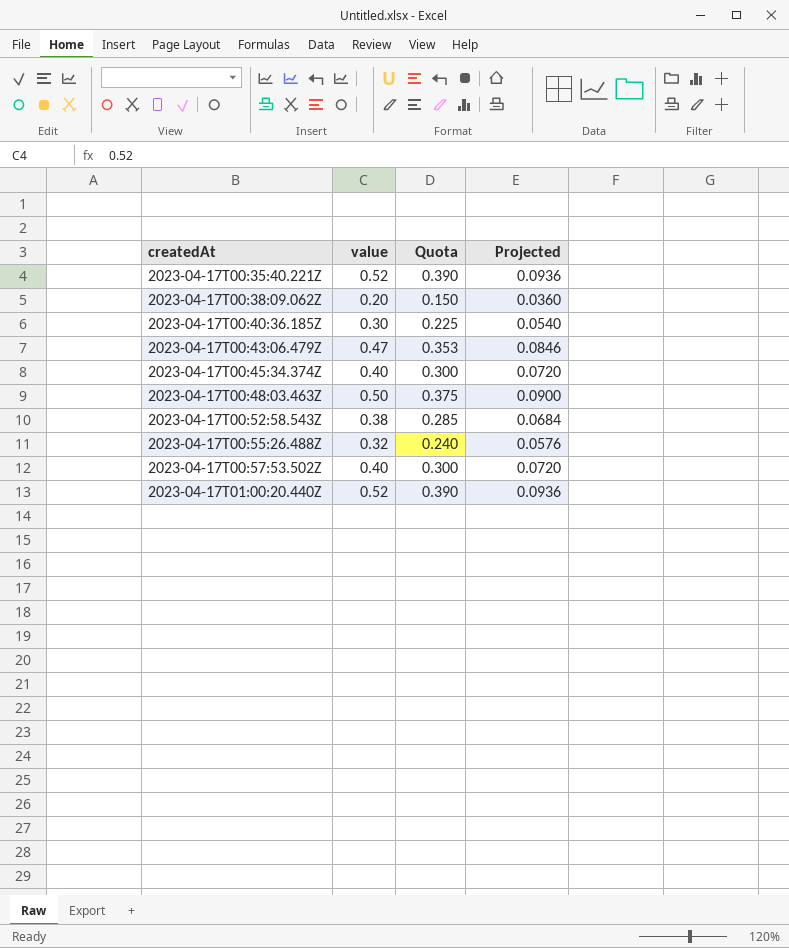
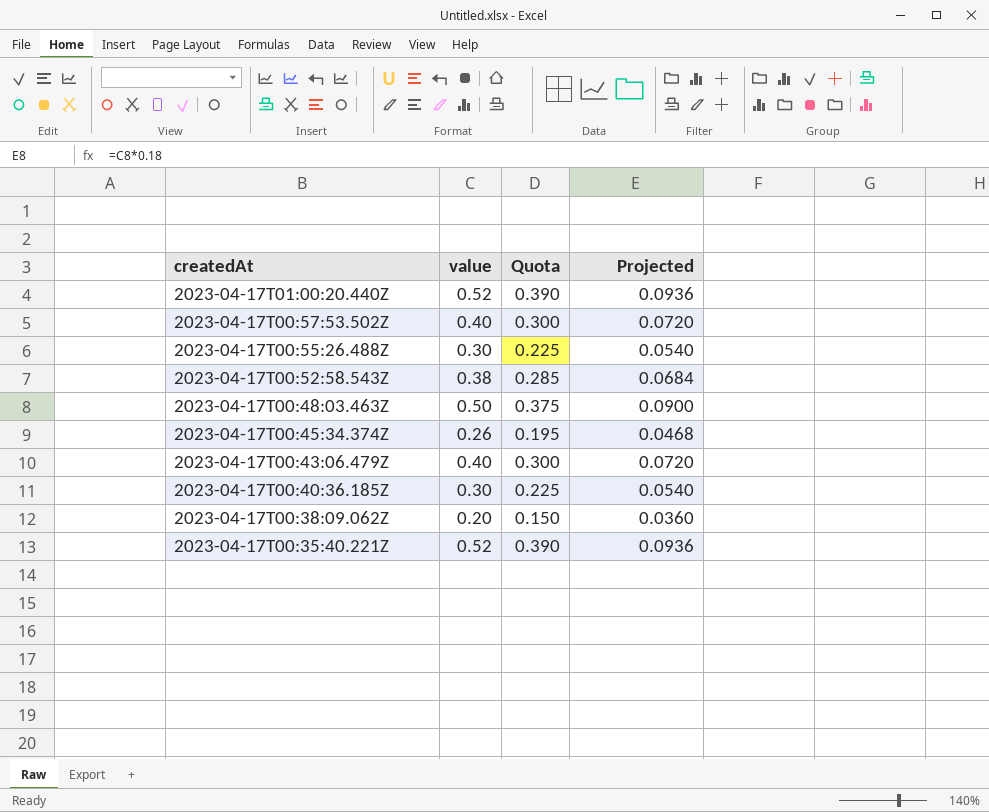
row order: createdAt ascending -> createdAt descending
2023-04-17T00:55:26.488Z | value: 0.32 -> 0.30
2023-04-17T00:55:26.488Z | Quota: 0.240 -> 0.225
2023-04-17T00:55:26.488Z | Projected: 0.0576 -> 0.0540
2023-04-17T00:45:34.374Z | value: 0.40 -> 0.26
2023-04-17T00:45:34.374Z | Quota: 0.300 -> 0.195
2023-04-17T00:45:34.374Z | Projected: 0.0720 -> 0.0468
2023-04-17T00:43:06.479Z | value: 0.47 -> 0.40
2023-04-17T00:43:06.479Z | Quota: 0.353 -> 0.300
2023-04-17T00:43:06.479Z | Projected: 0.0846 -> 0.0720

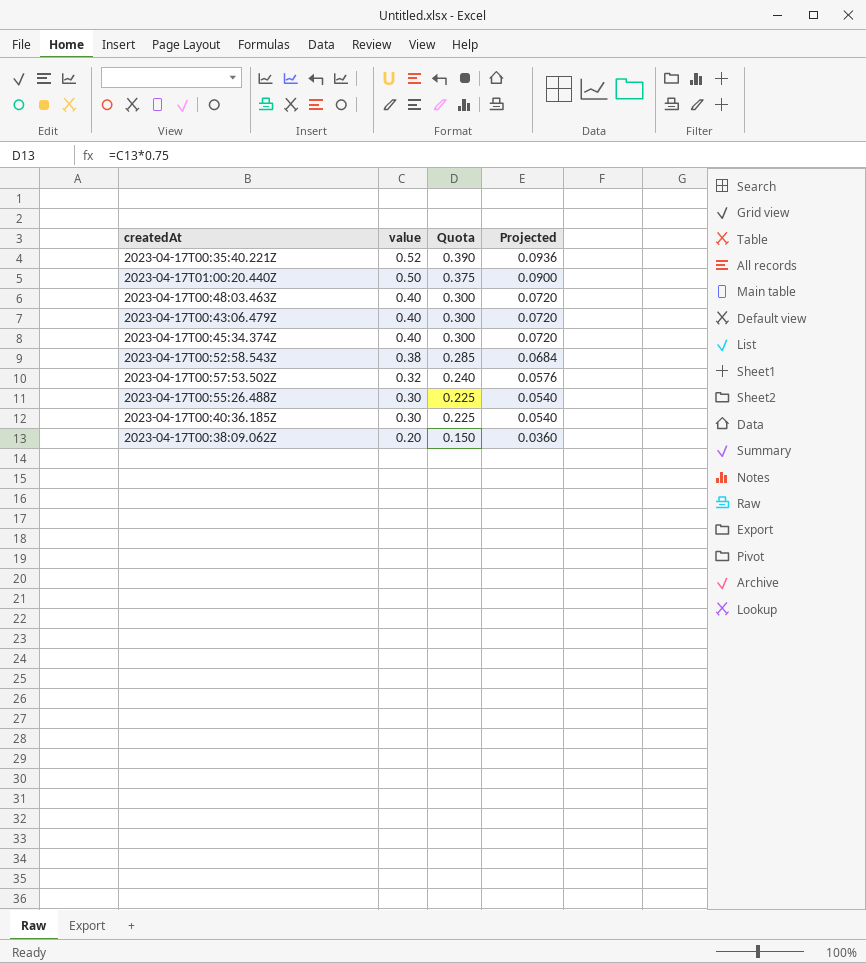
row order: createdAt descending -> value descending
2023-04-17T01:00:20.440Z | value: 0.52 -> 0.50
2023-04-17T01:00:20.440Z | Quota: 0.390 -> 0.375
2023-04-17T01:00:20.440Z | Projected: 0.0936 -> 0.0900
2023-04-17T00:48:03.463Z | value: 0.50 -> 0.40
2023-04-17T00:48:03.463Z | Quota: 0.375 -> 0.300
2023-04-17T00:48:03.463Z | Projected: 0.0900 -> 0.0720
2023-04-17T00:45:34.374Z | value: 0.26 -> 0.40
2023-04-17T00:45:34.374Z | Quota: 0.195 -> 0.300
2023-04-17T00:45:34.374Z | Projected: 0.0468 -> 0.0720
2023-04-17T00:57:53.502Z | value: 0.40 -> 0.32
2023-04-17T00:57:53.502Z | Quota: 0.300 -> 0.240
2023-04-17T00:57:53.502Z | Projected: 0.0720 -> 0.0576

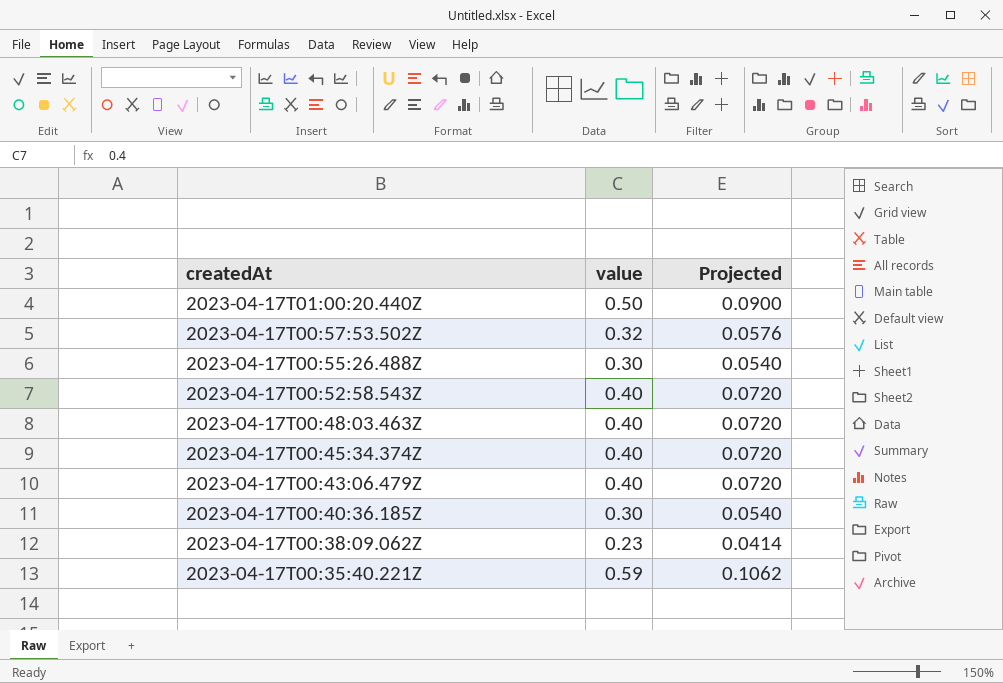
row order: value descending -> createdAt descending
column Quota | formula: [value] * 0.75 -> none
2023-04-17T00:52:58.543Z | value: 0.38 -> 0.40
2023-04-17T00:52:58.543Z | Projected: 0.0684 -> 0.0720
2023-04-17T00:38:09.062Z | value: 0.20 -> 0.23
2023-04-17T00:38:09.062Z | Projected: 0.0360 -> 0.0414
2023-04-17T00:35:40.221Z | value: 0.52 -> 0.59
2023-04-17T00:35:40.221Z | Projected: 0.0936 -> 0.1062

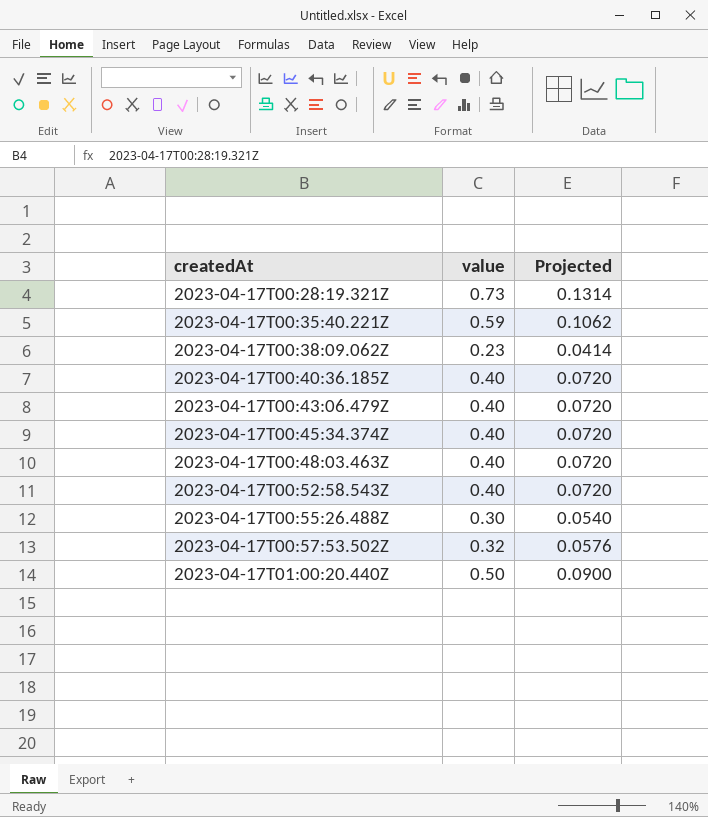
row order: createdAt descending -> createdAt ascending
row 2023-04-17T00:28:19.321Z: none -> 0.73 | 0.1314
2023-04-17T00:40:36.185Z | value: 0.30 -> 0.40
2023-04-17T00:40:36.185Z | Projected: 0.0540 -> 0.0720

